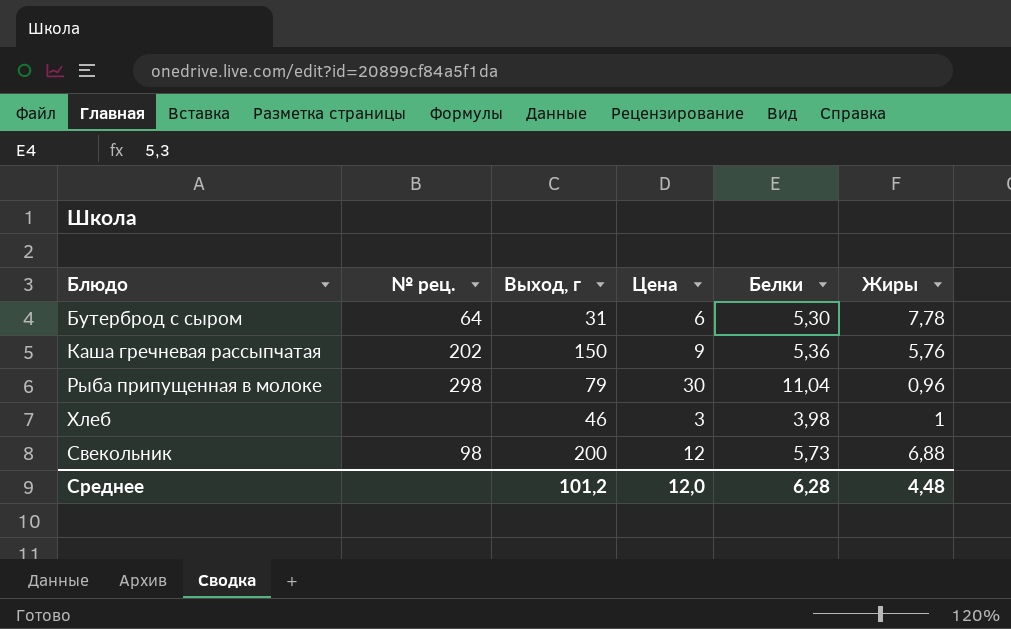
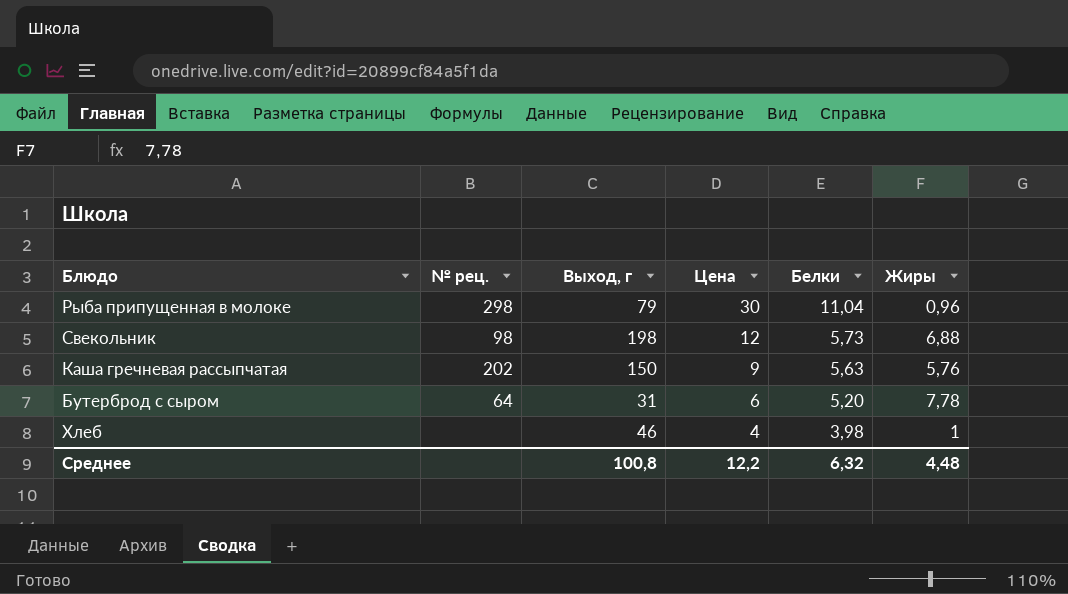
row order: none -> Цена descending
Свекольник | Выход, г: 200 -> 198
Каша гречневая рассыпчатая | Белки: 5,36 -> 5,63
Бутерброд с сыром | Белки: 5,30 -> 5,20
Хлеб | Цена: 3 -> 4
Среднее | Выход, г: 101,2 -> 100,8
Среднее | Цена: 12,0 -> 12,2
Среднее | Белки: 6,28 -> 6,32

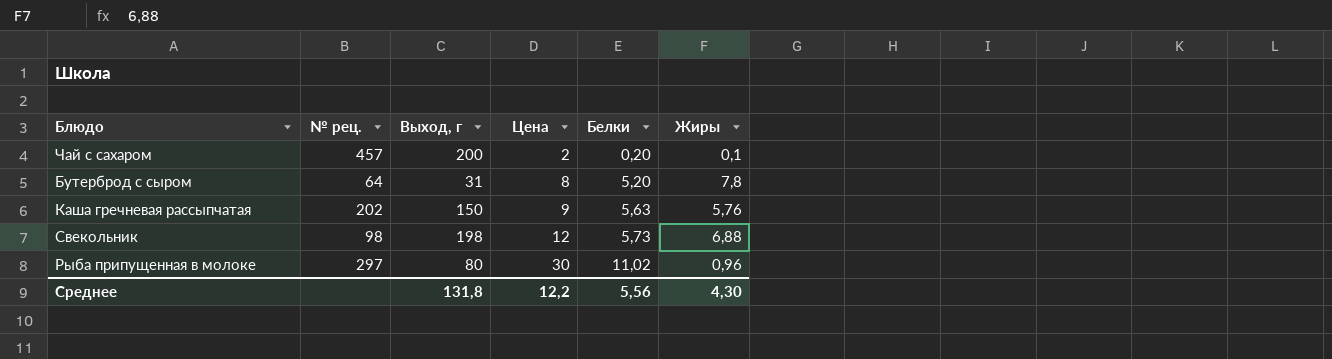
row order: Цена descending -> Цена ascending
row Хлеб: none | 46 | 4 | 3,98 | 1 -> none
row Чай с сахаром: none -> 457 | 200 | 2 | 0,20 | 0,1
Бутерброд с сыром | Цена: 6 -> 8
Бутерброд с сыром | Жиры: 7,78 -> 7,8
Рыба припущенная в молоке | № рец.: 298 -> 297
Рыба припущенная в молоке | Выход, г: 79 -> 80
Рыба припущенная в молоке | Белки: 11,04 -> 11,02
Среднее | Выход, г: 100,8 -> 131,8
Среднее | Белки: 6,32 -> 5,56
Среднее | Жиры: 4,48 -> 4,30

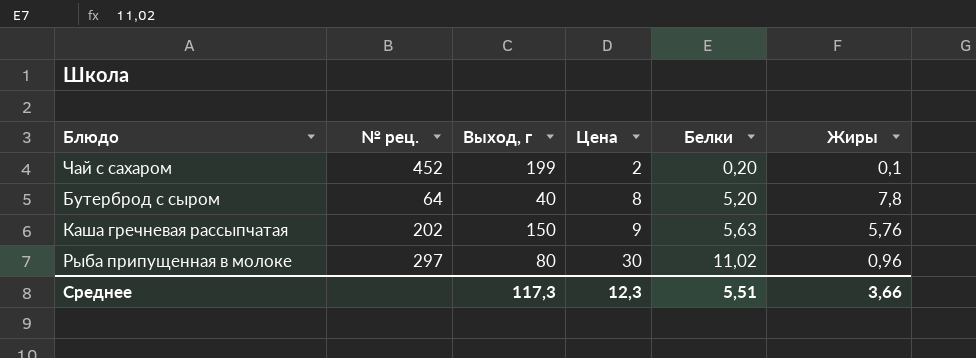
row Свекольник: 98 | 198 | 12 | 5,73 | 6,88 -> none
Чай с сахаром | № рец.: 457 -> 452
Чай с сахаром | Выход, г: 200 -> 199
Бутерброд с сыром | Выход, г: 31 -> 40
Среднее | Выход, г: 131,8 -> 117,3
Среднее | Цена: 12,2 -> 12,3
Среднее | Белки: 5,56 -> 5,51
Среднее | Жиры: 4,30 -> 3,66

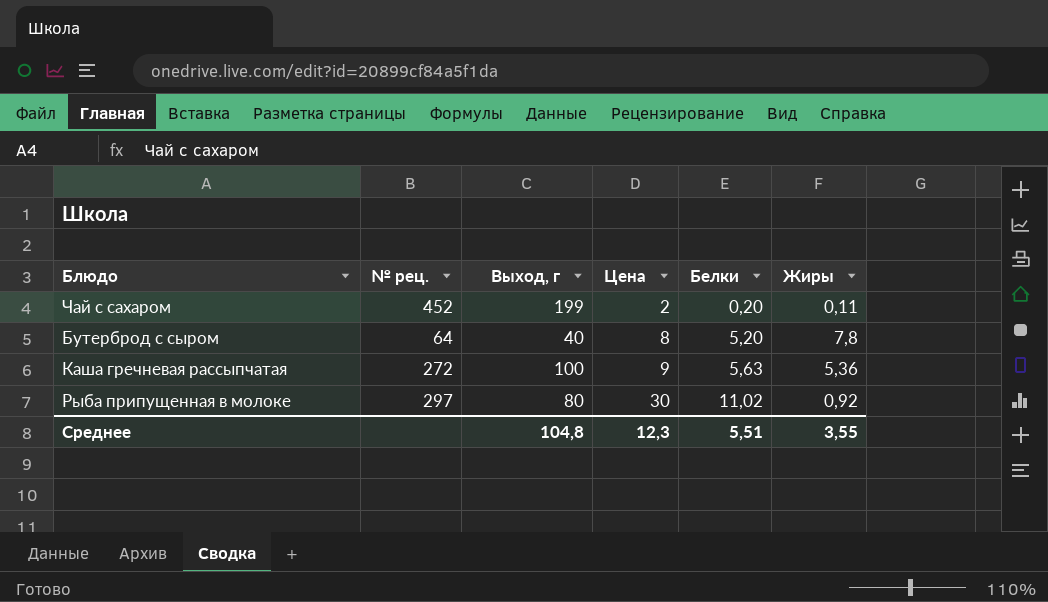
Чай с сахаром | Жиры: 0,1 -> 0,11
Каша гречневая рассыпчатая | № рец.: 202 -> 272
Каша гречневая рассыпчатая | Выход, г: 150 -> 100
Каша гречневая рассыпчатая | Жиры: 5,76 -> 5,36
Рыба припущенная в молоке | Жиры: 0,96 -> 0,92
Среднее | Выход, г: 117,3 -> 104,8
Среднее | Жиры: 3,66 -> 3,55

